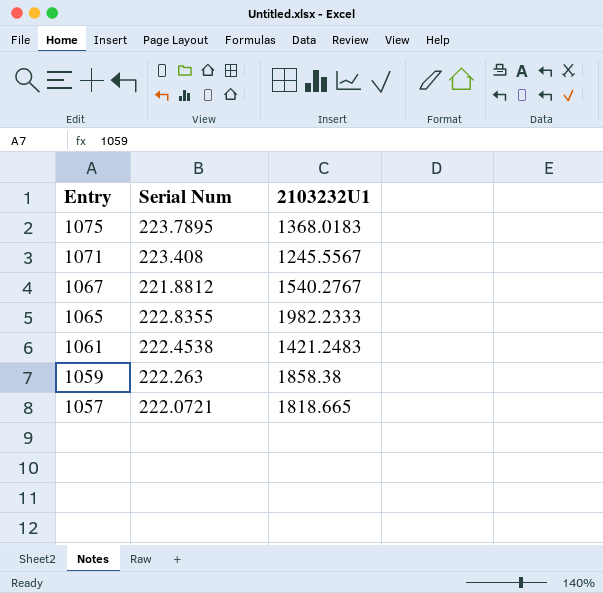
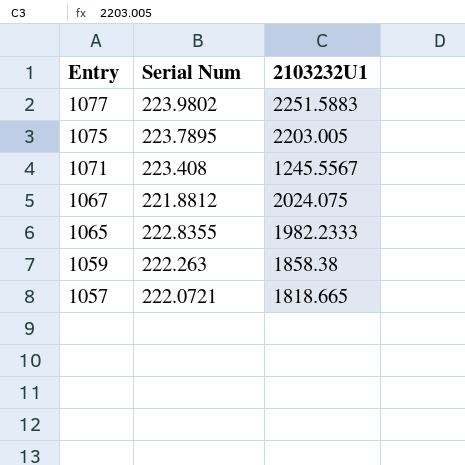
row 1061: 222.4538 | 1421.2483 -> none
row 1077: none -> 223.9802 | 2251.5883
1075 | 2103232U1: 1368.0183 -> 2203.005
1067 | 2103232U1: 1540.2767 -> 2024.075

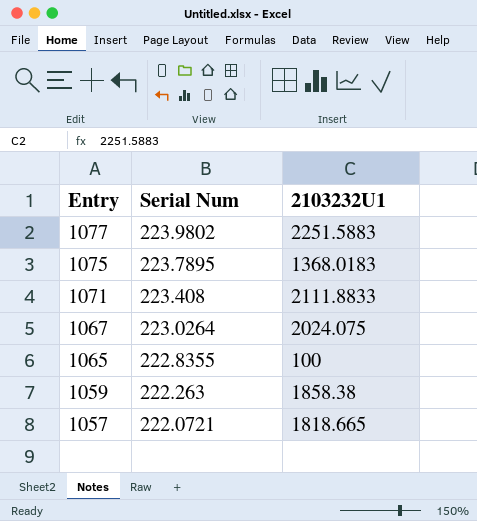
1075 | 2103232U1: 2203.005 -> 1368.0183
1071 | 2103232U1: 1245.5567 -> 2111.8833
1067 | Serial Num: 221.8812 -> 223.0264
1065 | 2103232U1: 1982.2333 -> 100

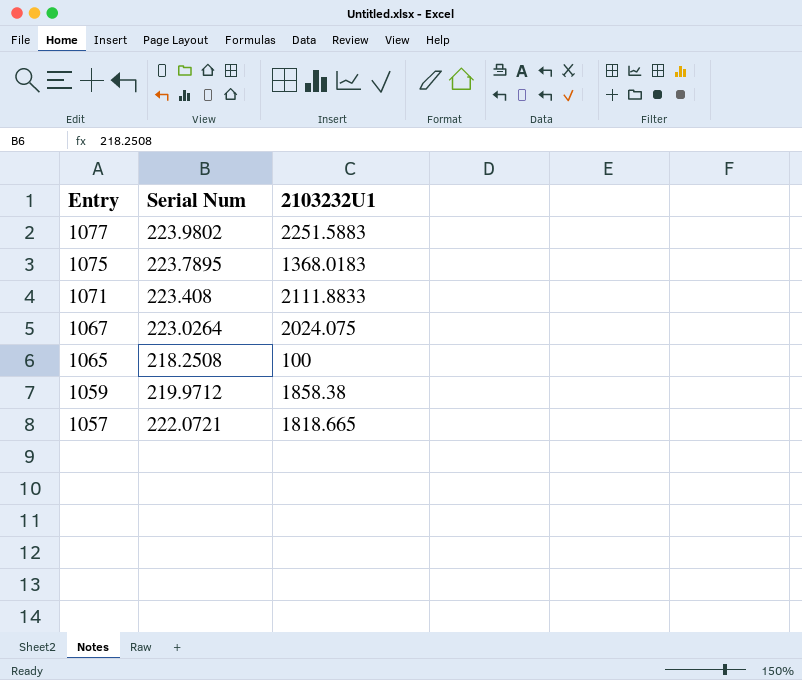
1065 | Serial Num: 222.8355 -> 218.2508
1059 | Serial Num: 222.263 -> 219.9712

